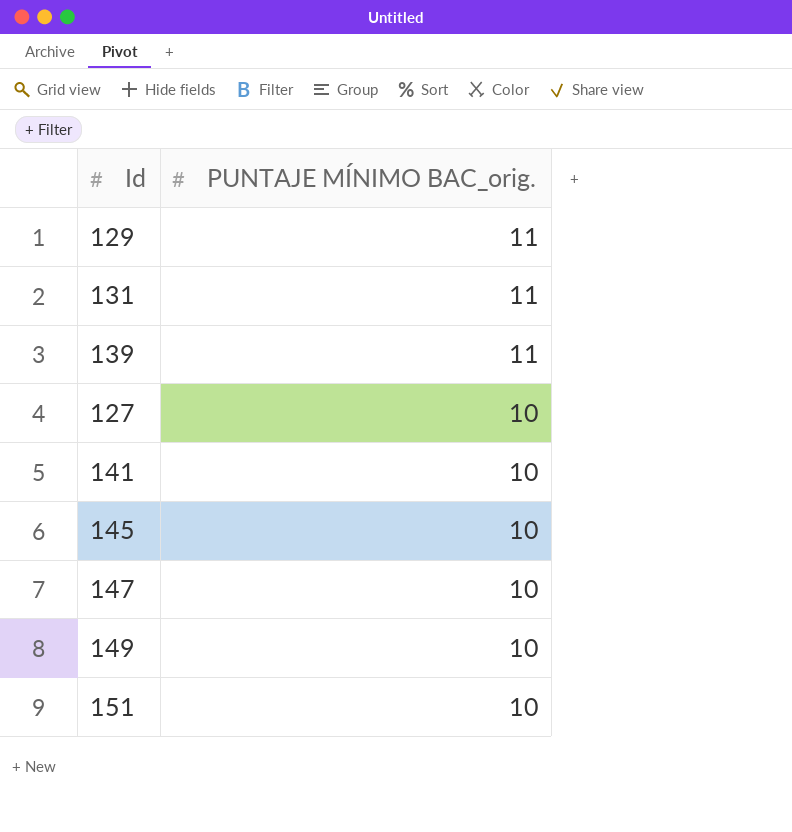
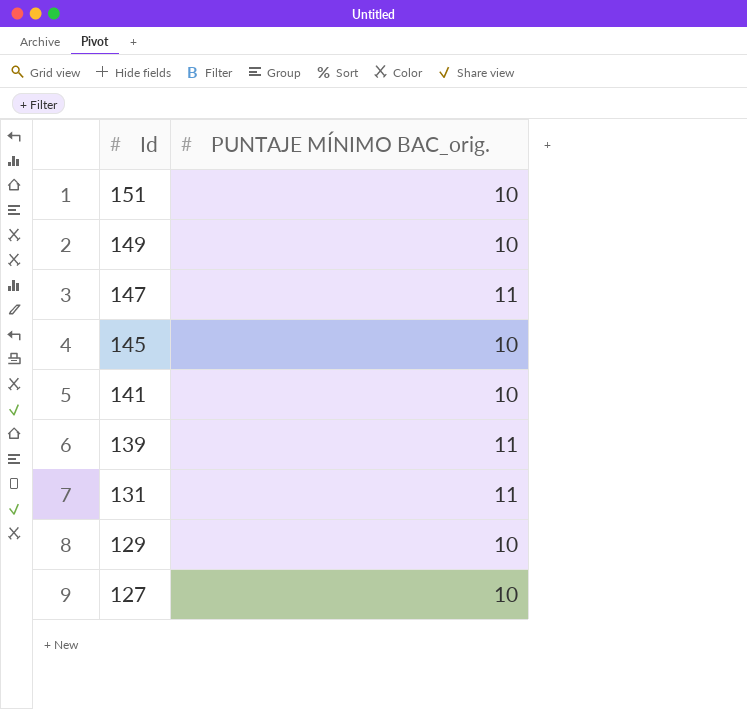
row order: PUNTAJE MÍNIMO BAC_orig. descending -> Id descending
147 | PUNTAJE MÍNIMO BAC_orig.: 10 -> 11
129 | PUNTAJE MÍNIMO BAC_orig.: 11 -> 10

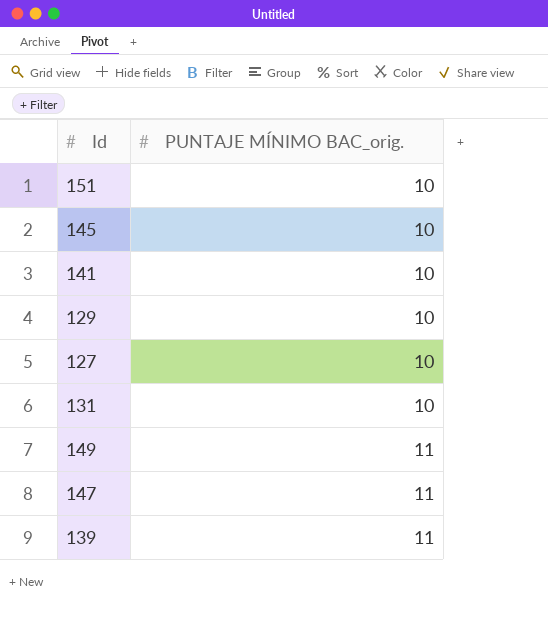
row order: Id descending -> PUNTAJE MÍNIMO BAC_orig. ascending
131 | PUNTAJE MÍNIMO BAC_orig.: 11 -> 10
149 | PUNTAJE MÍNIMO BAC_orig.: 10 -> 11

